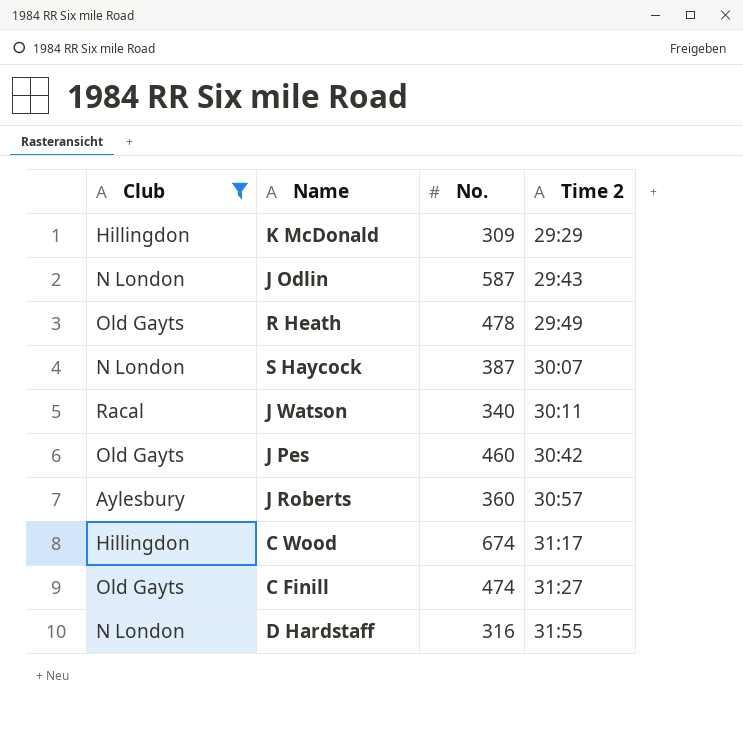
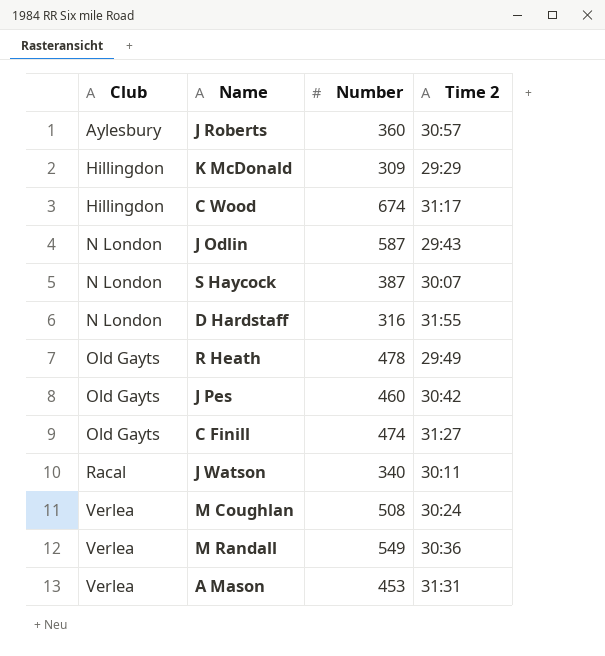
filter: Club != Verlea -> none
row order: Time 2 ascending -> Club ascending
column name: No. -> Number

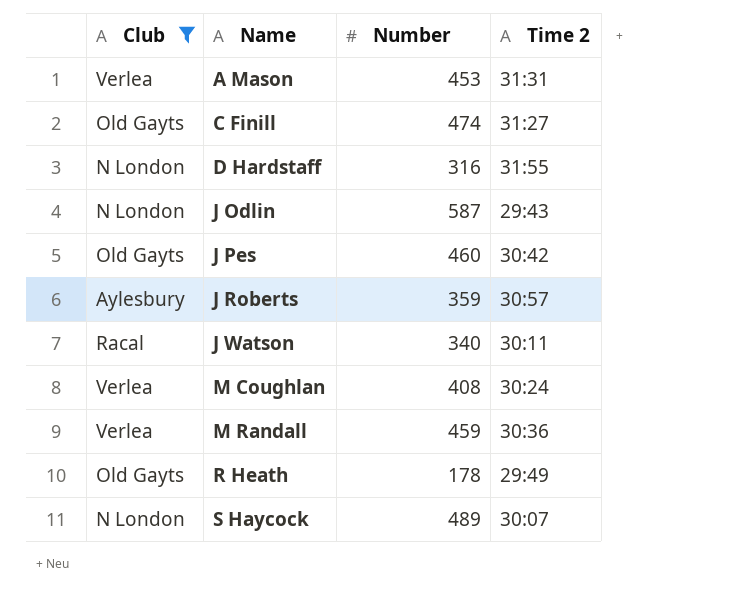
filter: none -> Club != Hillingdon
row order: Club ascending -> Name ascending
J Roberts | Number: 360 -> 359
M Coughlan | Number: 508 -> 408
M Randall | Number: 549 -> 459
R Heath | Number: 478 -> 178
S Haycock | Number: 387 -> 489

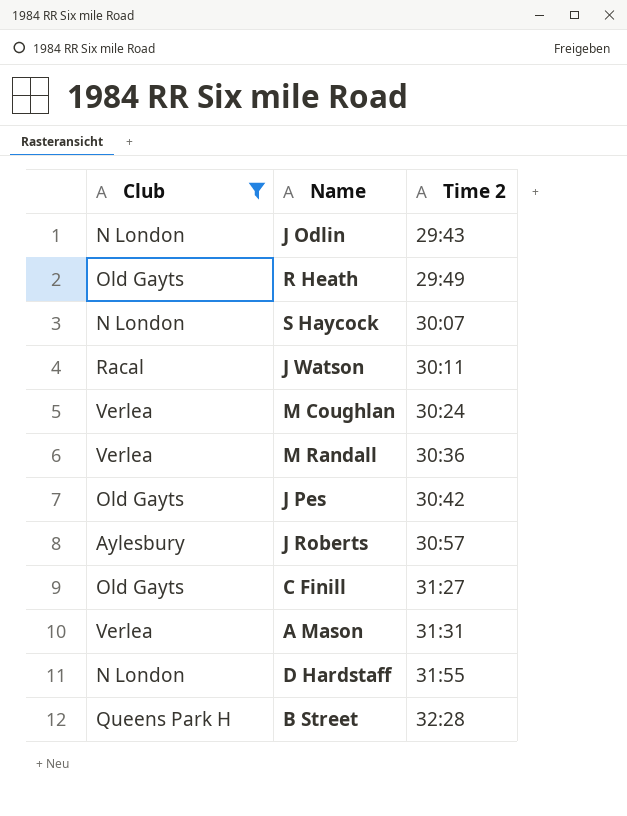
row order: Name ascending -> Time 2 ascending
column Number | position: 3 -> none
row B Street: none -> Queens Park H | 32:28

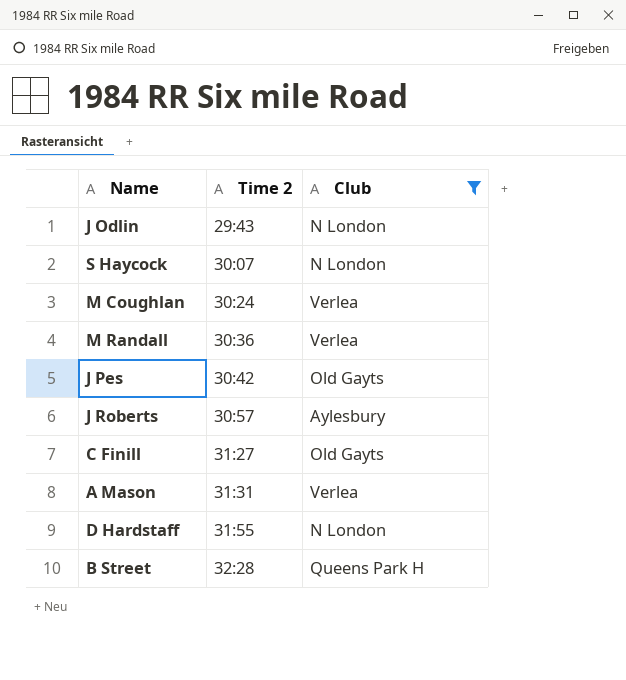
column Club | position: 1 -> 3
row R Heath: Old Gayts | 29:49 -> none
row J Watson: Racal | 30:11 -> none

